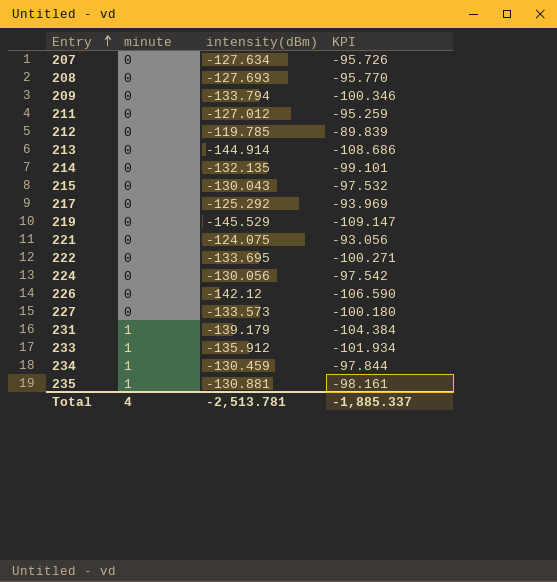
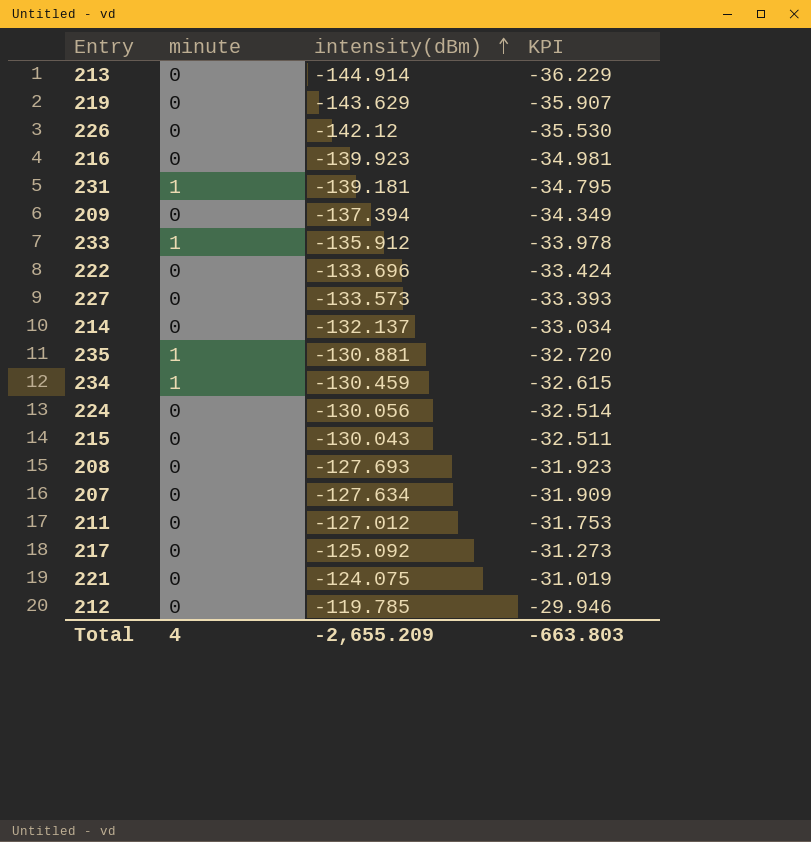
row order: Entry ascending -> intensity(dBm) ascending
column KPI | formula: [intensity(dBm)] * 0.75 -> [intensity(dBm)] * 0.25
219 | intensity(dBm): -145.529 -> -143.629
row 216: none -> 0 | -139.923 | -34.981
231 | intensity(dBm): -139.179 -> -139.181
209 | intensity(dBm): -133.794 -> -137.394
222 | intensity(dBm): -133.695 -> -133.696
214 | intensity(dBm): -132.135 -> -132.137
217 | intensity(dBm): -125.292 -> -125.092
Total | intensity(dBm): -2,513.781 -> -2,655.209
Total | KPI: -1,885.337 -> -663.803

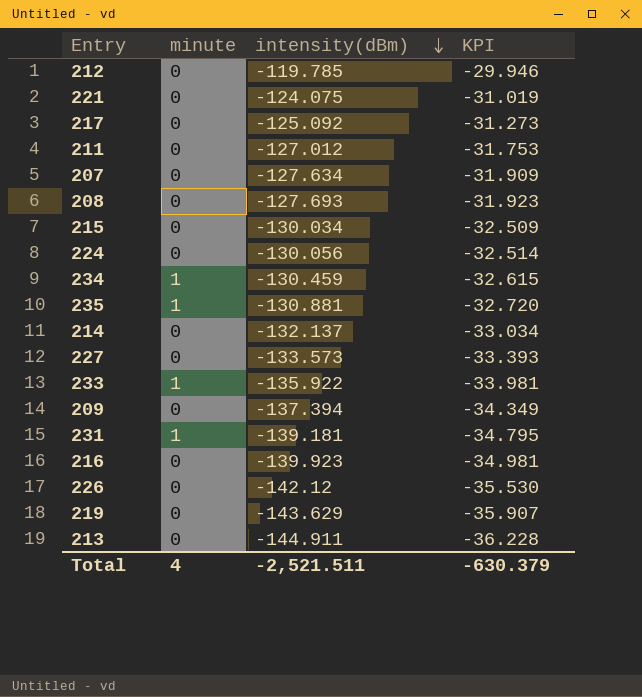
row order: intensity(dBm) ascending -> intensity(dBm) descending
row 222: 0 | -133.696 | -33.424 -> none
215 | intensity(dBm): -130.043 -> -130.034
215 | KPI: -32.511 -> -32.509
233 | intensity(dBm): -135.912 -> -135.922
233 | KPI: -33.978 -> -33.981
213 | intensity(dBm): -144.914 -> -144.911
213 | KPI: -36.229 -> -36.228
Total | intensity(dBm): -2,655.209 -> -2,521.511
Total | KPI: -663.803 -> -630.379

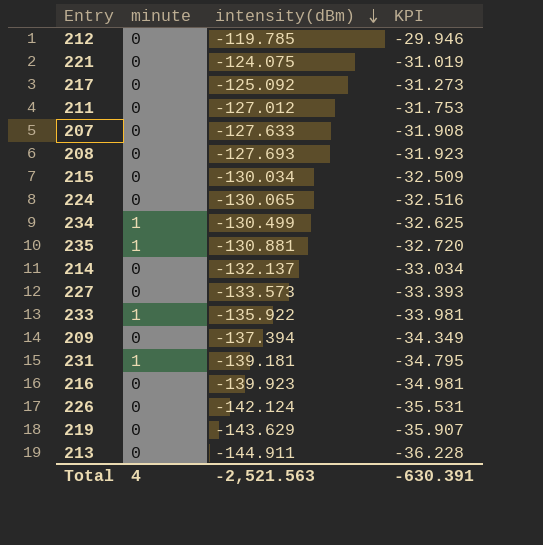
207 | intensity(dBm): -127.634 -> -127.633
207 | KPI: -31.909 -> -31.908
224 | intensity(dBm): -130.056 -> -130.065
224 | KPI: -32.514 -> -32.516
234 | intensity(dBm): -130.459 -> -130.499
234 | KPI: -32.615 -> -32.625
226 | intensity(dBm): -142.12 -> -142.124
226 | KPI: -35.530 -> -35.531
Total | intensity(dBm): -2,521.511 -> -2,521.563
Total | KPI: -630.379 -> -630.391

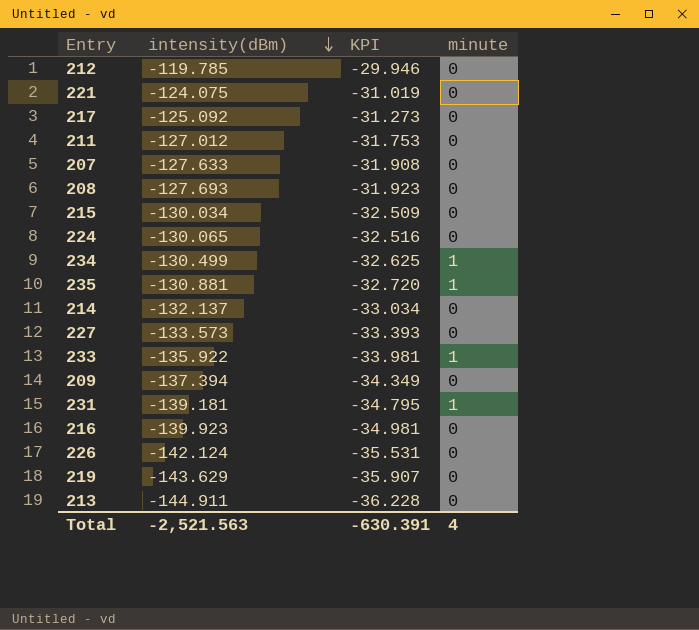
column minute | position: 2 -> 4

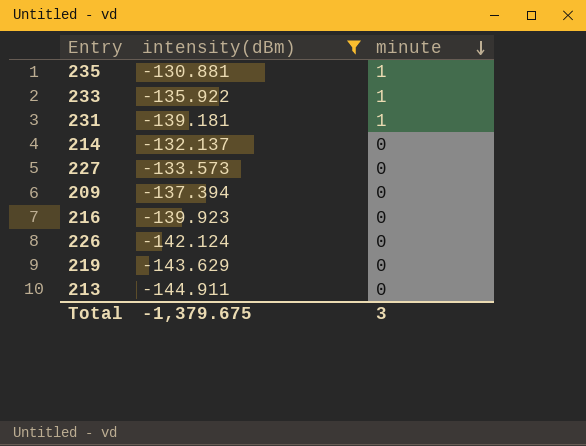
filter: none -> intensity(dBm) <= -130.881
row order: intensity(dBm) descending -> minute descending
column KPI | formula: [intensity(dBm)] * 0.25 -> none
Total | intensity(dBm): -2,521.563 -> -1,379.675
Total | minute: 4 -> 3

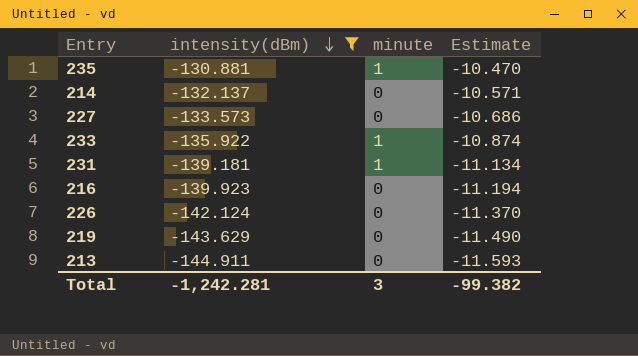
row order: minute descending -> intensity(dBm) descending
column Estimate | formula: none -> [intensity(dBm)] * 0.08
row 209: -137.394 | 0 -> none
Total | intensity(dBm): -1,379.675 -> -1,242.281

